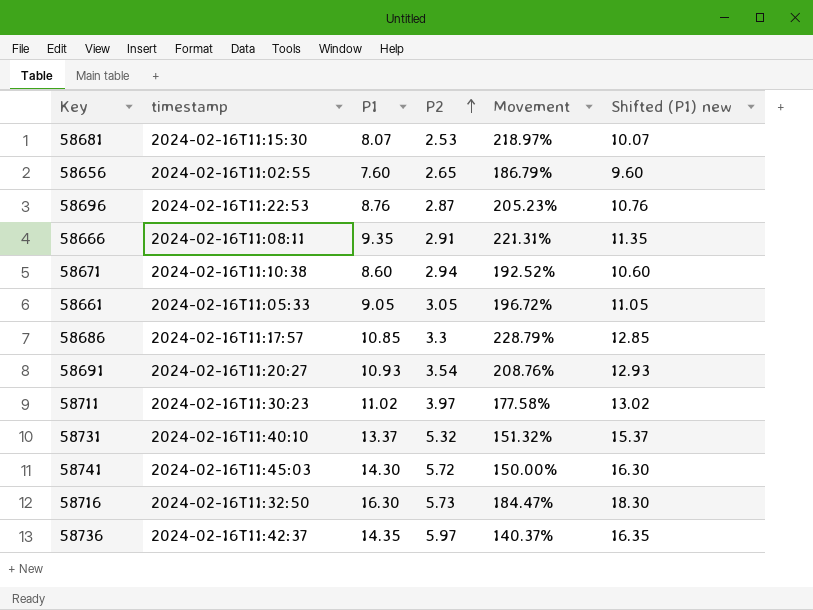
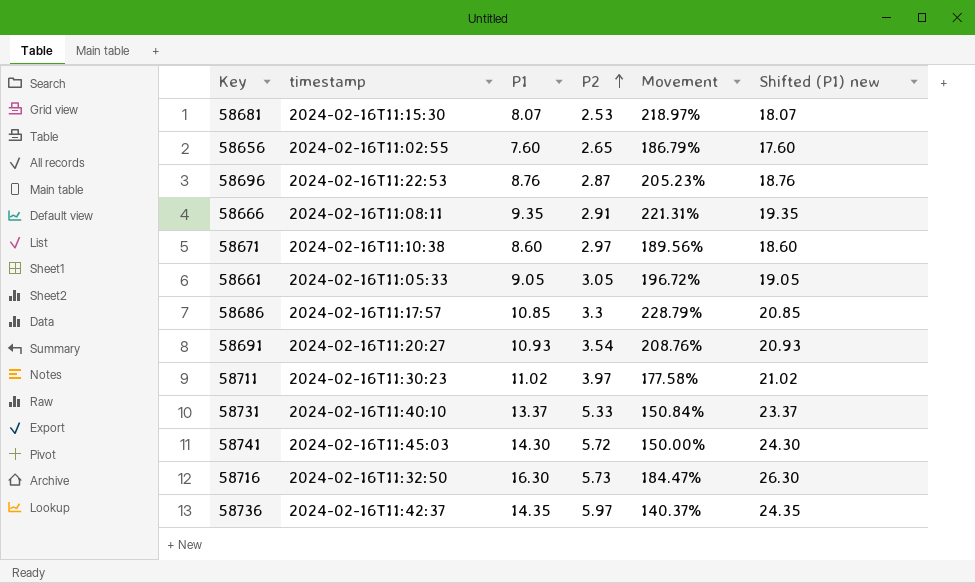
column Shifted (P1) new | formula: [P1] + 2 -> [P1] + 10
58671 | P2: 2.94 -> 2.97
58671 | Movement: 192.52% -> 189.56%
58731 | P2: 5.32 -> 5.33
58731 | Movement: 151.32% -> 150.84%

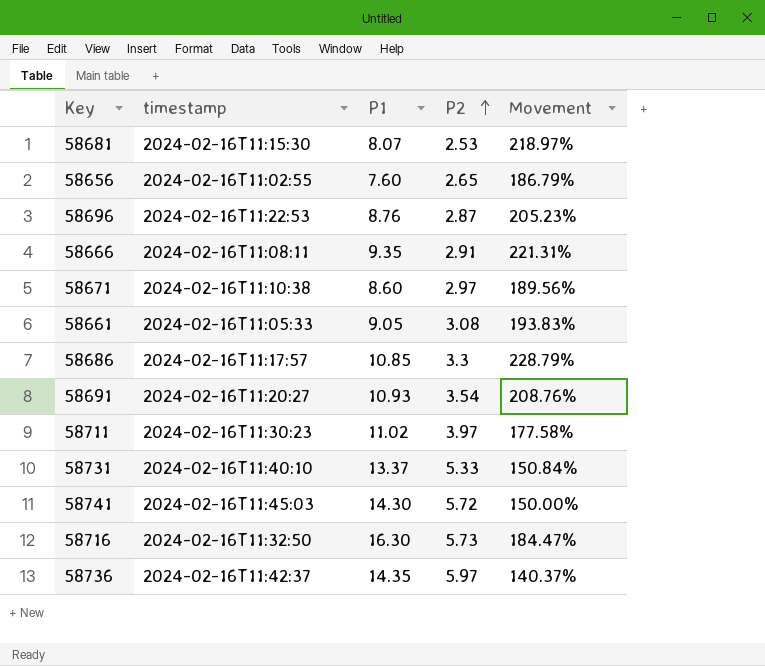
column Shifted (P1) new | formula: [P1] + 10 -> none
58661 | P2: 3.05 -> 3.08
58661 | Movement: 196.72% -> 193.83%

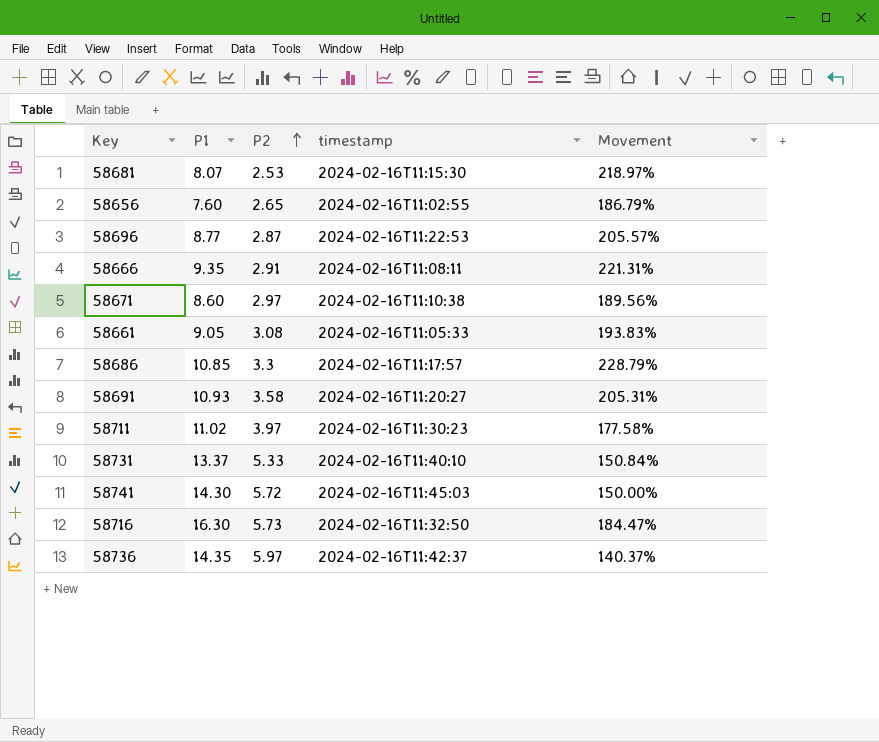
column timestamp | position: 2 -> 4
58696 | P1: 8.76 -> 8.77
58696 | Movement: 205.23% -> 205.57%
58691 | P2: 3.54 -> 3.58
58691 | Movement: 208.76% -> 205.31%

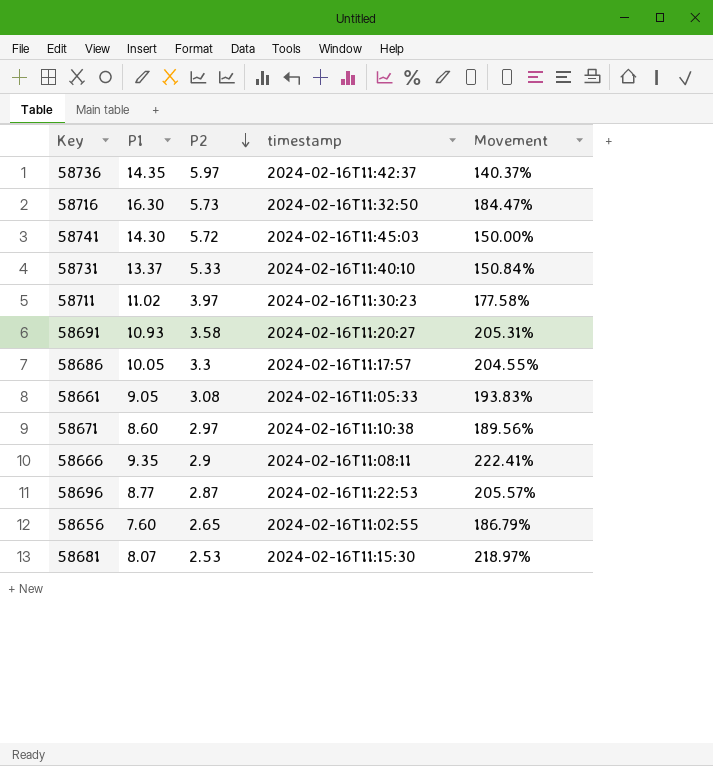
row order: P2 ascending -> P2 descending
58686 | P1: 10.85 -> 10.05
58686 | Movement: 228.79% -> 204.55%
58666 | P2: 2.91 -> 2.9
58666 | Movement: 221.31% -> 222.41%

